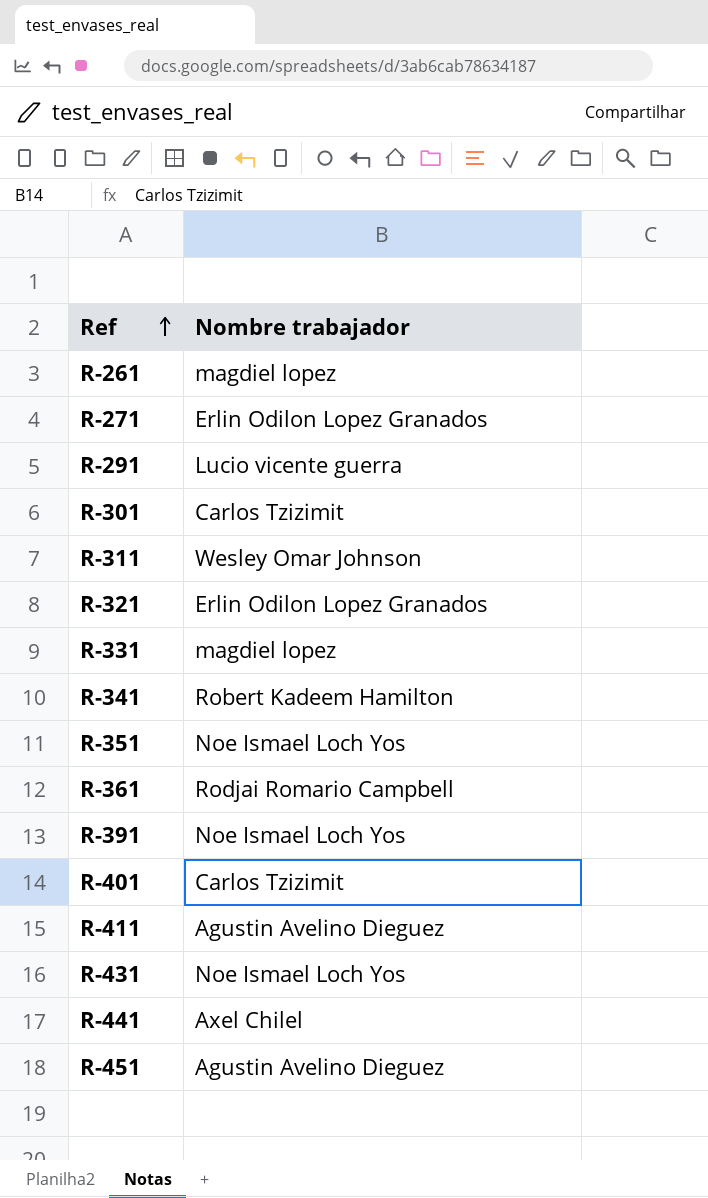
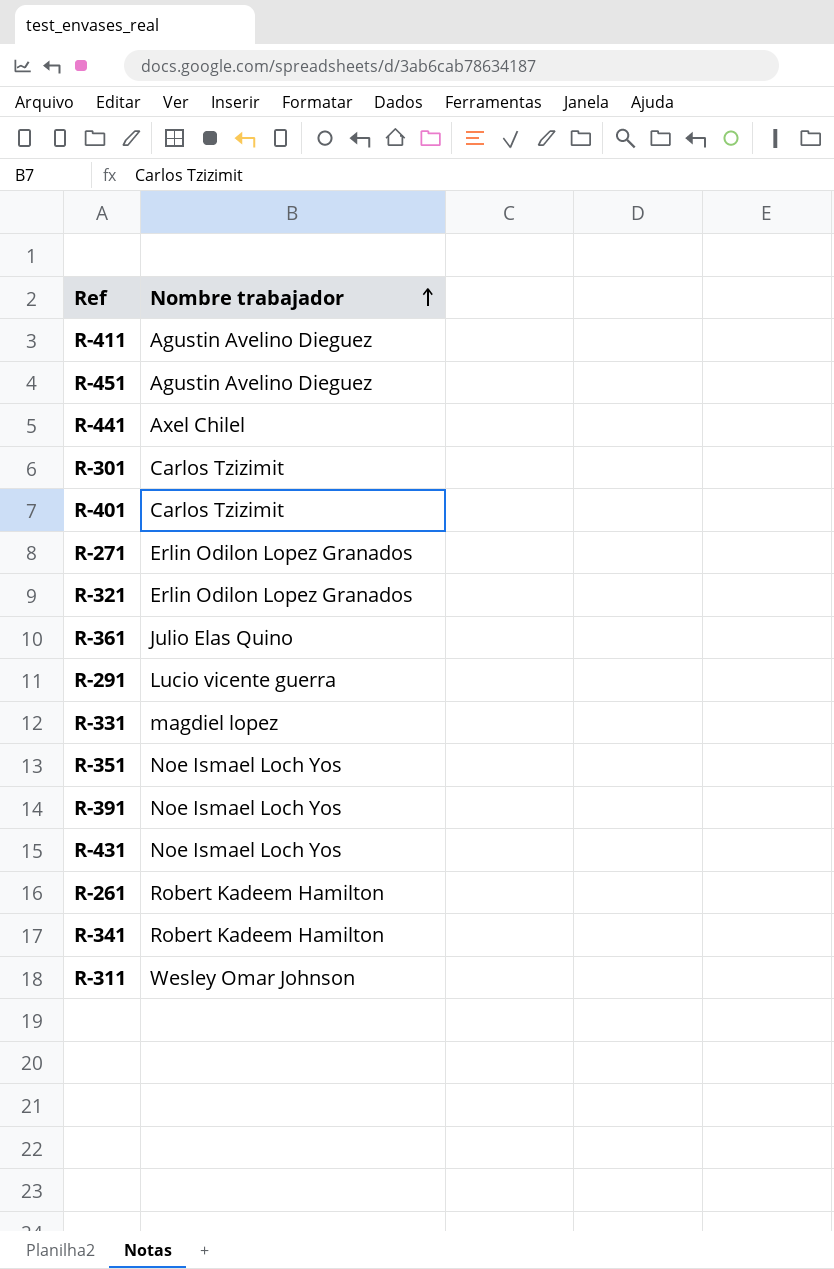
row order: Ref ascending -> Nombre trabajador ascending
R-361 | Nombre trabajador: Rodjai Romario Campbell -> Julio Elas Quino
R-261 | Nombre trabajador: magdiel lopez -> Robert Kadeem Hamilton

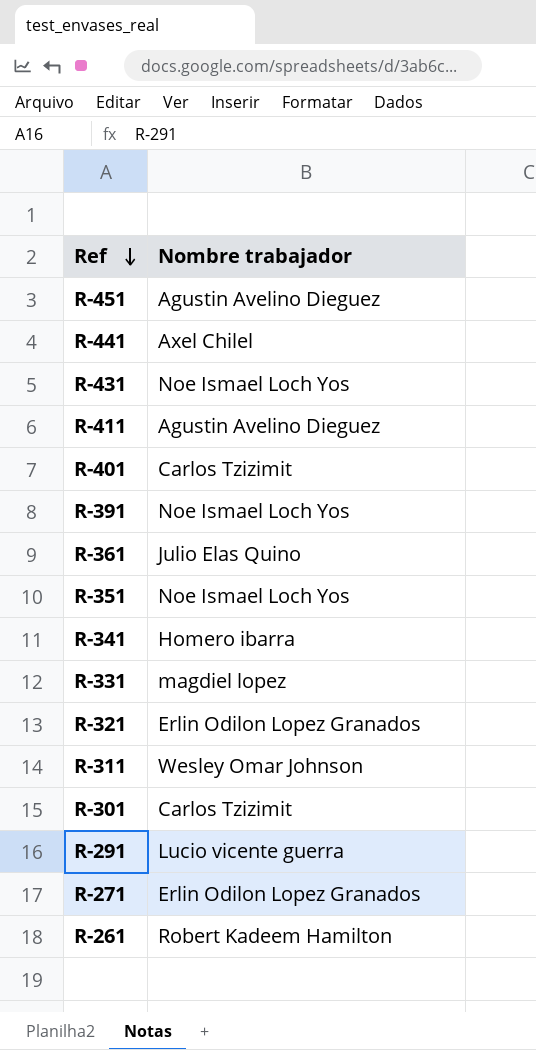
row order: Nombre trabajador ascending -> Ref descending
R-341 | Nombre trabajador: Robert Kadeem Hamilton -> Homero ibarra

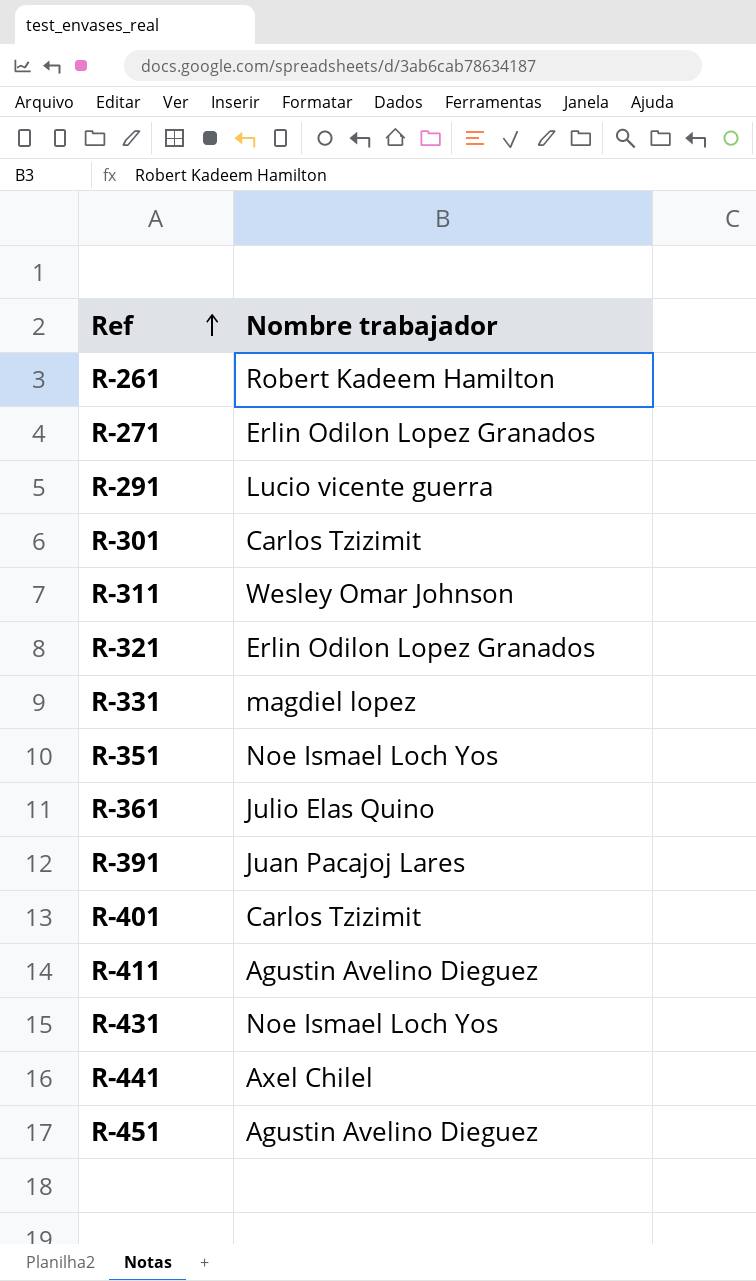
row order: Ref descending -> Ref ascending
row R-341: Homero ibarra -> none
R-391 | Nombre trabajador: Noe Ismael Loch Yos -> Juan Pacajoj Lares

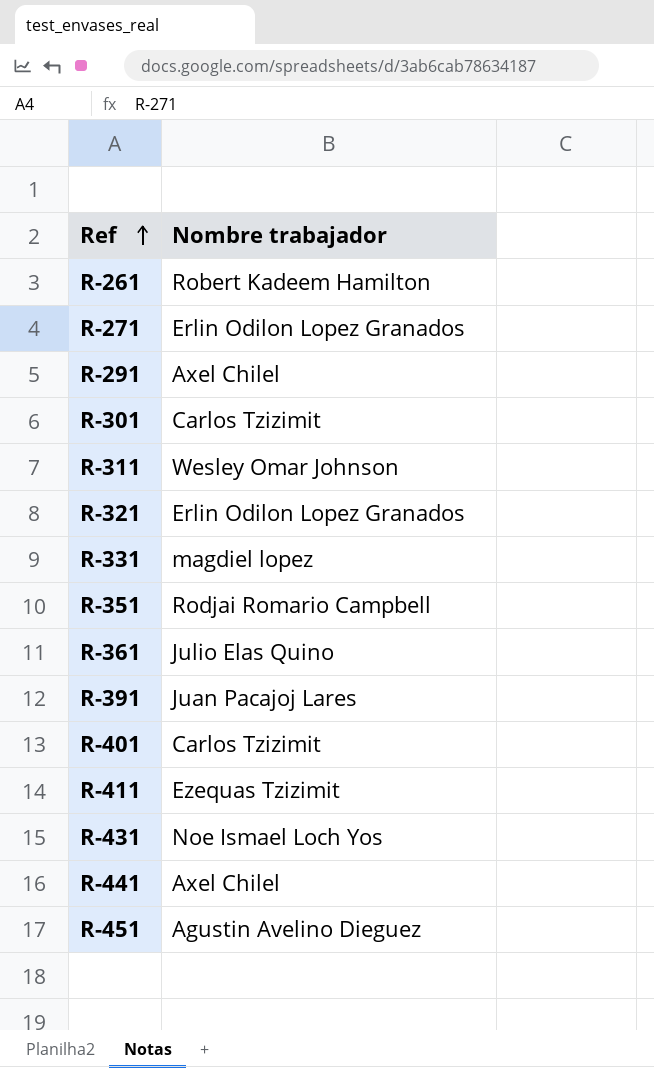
R-291 | Nombre trabajador: Lucio vicente guerra -> Axel Chilel
R-351 | Nombre trabajador: Noe Ismael Loch Yos -> Rodjai Romario Campbell
R-411 | Nombre trabajador: Agustin Avelino Dieguez -> Ezequas Tzizimit

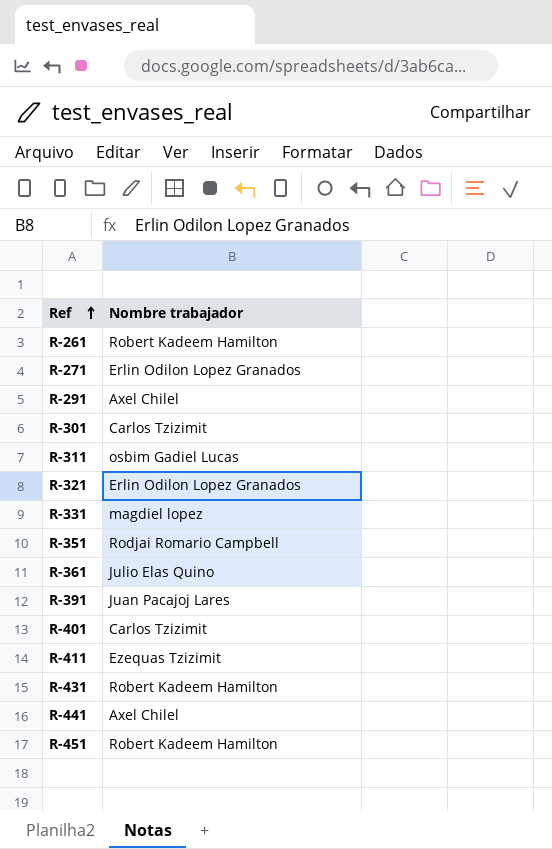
R-311 | Nombre trabajador: Wesley Omar Johnson -> osbim Gadiel Lucas
R-431 | Nombre trabajador: Noe Ismael Loch Yos -> Robert Kadeem Hamilton
R-451 | Nombre trabajador: Agustin Avelino Dieguez -> Robert Kadeem Hamilton

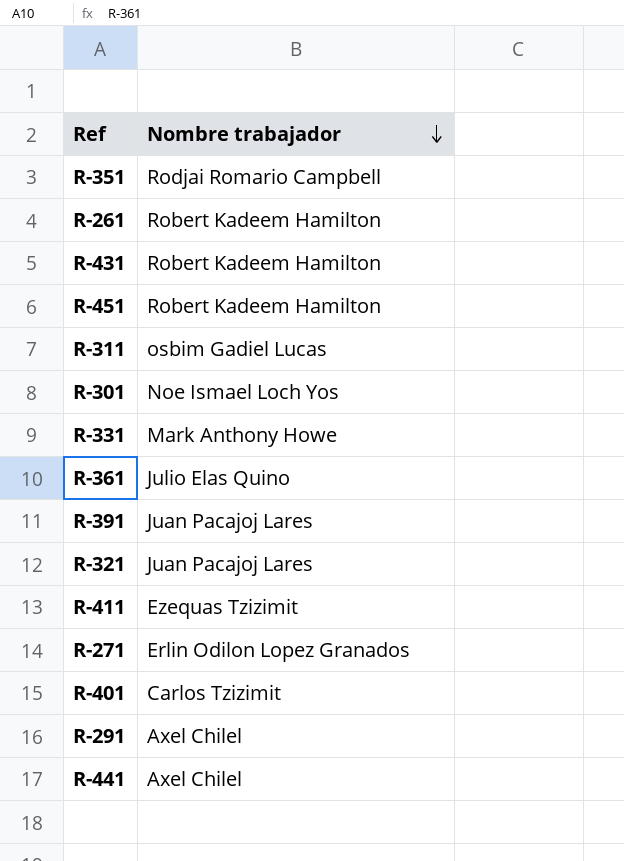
row order: Ref ascending -> Nombre trabajador descending
R-301 | Nombre trabajador: Carlos Tzizimit -> Noe Ismael Loch Yos
R-331 | Nombre trabajador: magdiel lopez -> Mark Anthony Howe
R-321 | Nombre trabajador: Erlin Odilon Lopez Granados -> Juan Pacajoj Lares

